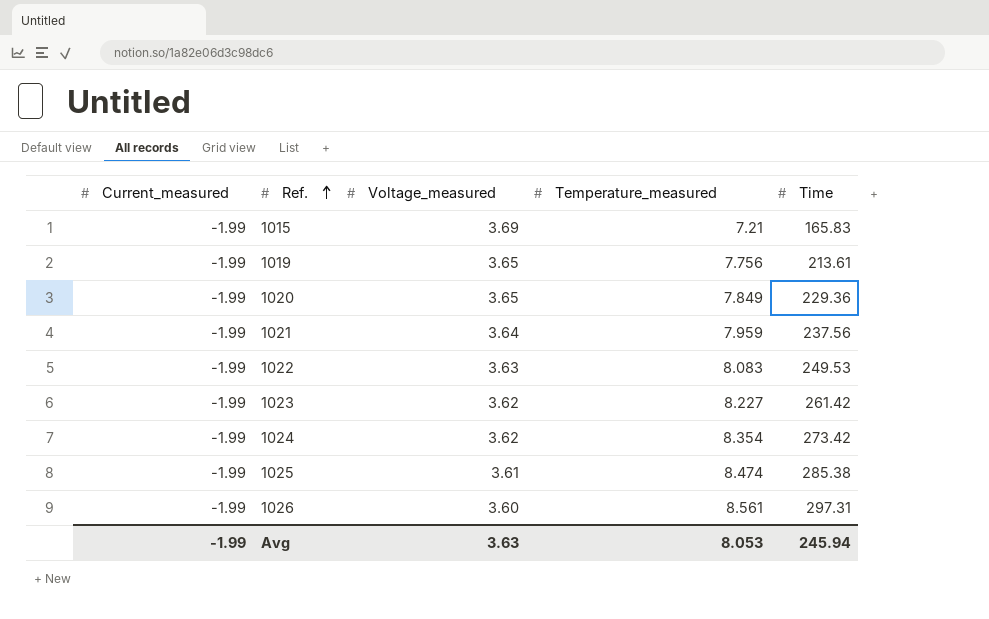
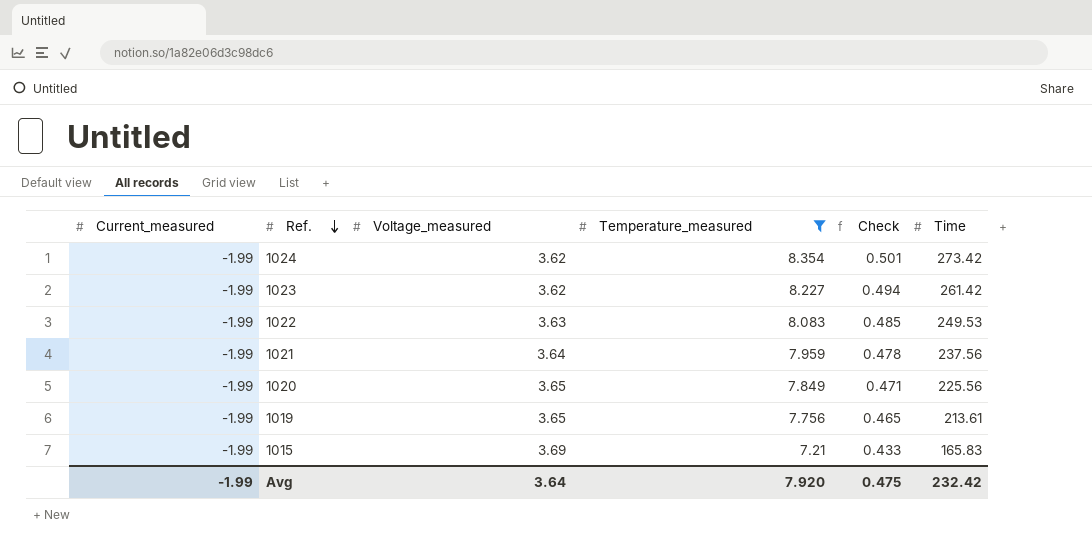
filter: none -> Temperature_measured <= 8.354
row order: Ref. ascending -> Ref. descending
column Check | formula: none -> [Temperature_measured] * 0.06
1020 | Time: 229.36 -> 225.56
Avg | Voltage_measured: 3.63 -> 3.64
Avg | Temperature_measured: 8.053 -> 7.920
Avg | Time: 245.94 -> 232.42

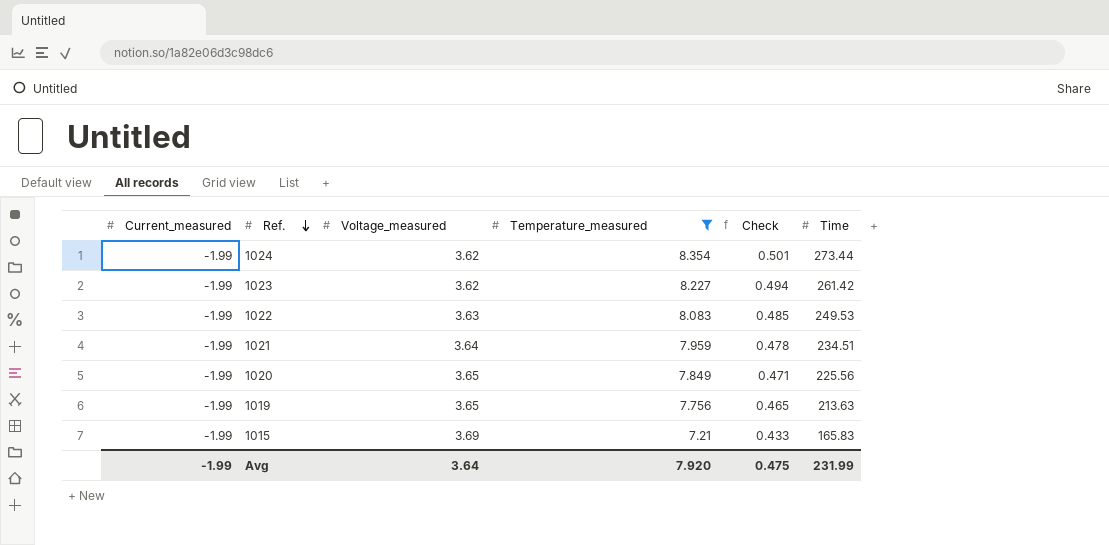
1024 | Time: 273.42 -> 273.44
1021 | Time: 237.56 -> 234.51
1019 | Time: 213.61 -> 213.63
Avg | Time: 232.42 -> 231.99

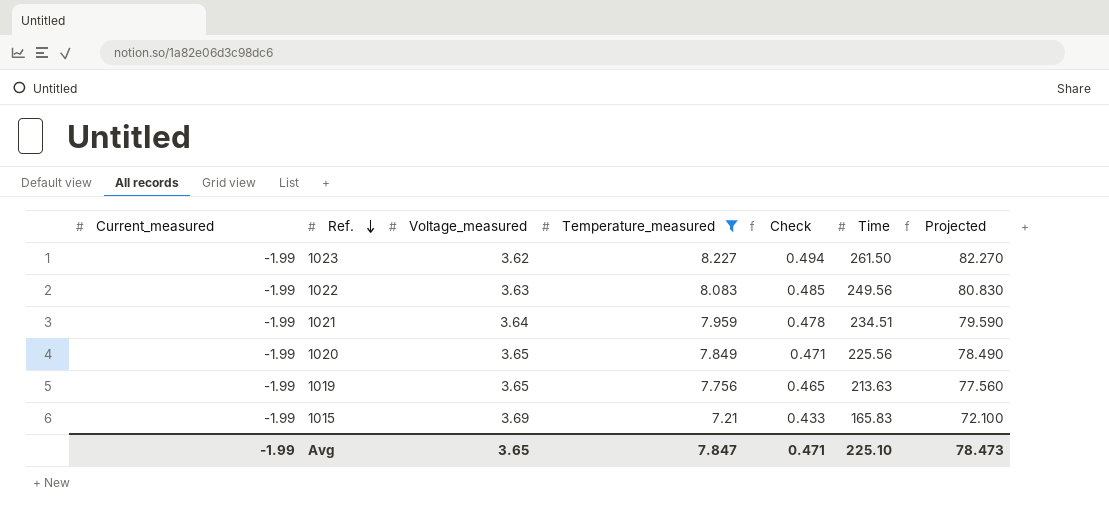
column Projected | formula: none -> [Temperature_measured] * 10
row 1024: -1.99 | 3.62 | 8.354 | 0.501 | 273.44 -> none
1023 | Time: 261.42 -> 261.50
1022 | Time: 249.53 -> 249.56
Avg | Voltage_measured: 3.64 -> 3.65
Avg | Temperature_measured: 7.920 -> 7.847
Avg | Check: 0.475 -> 0.471
Avg | Time: 231.99 -> 225.10

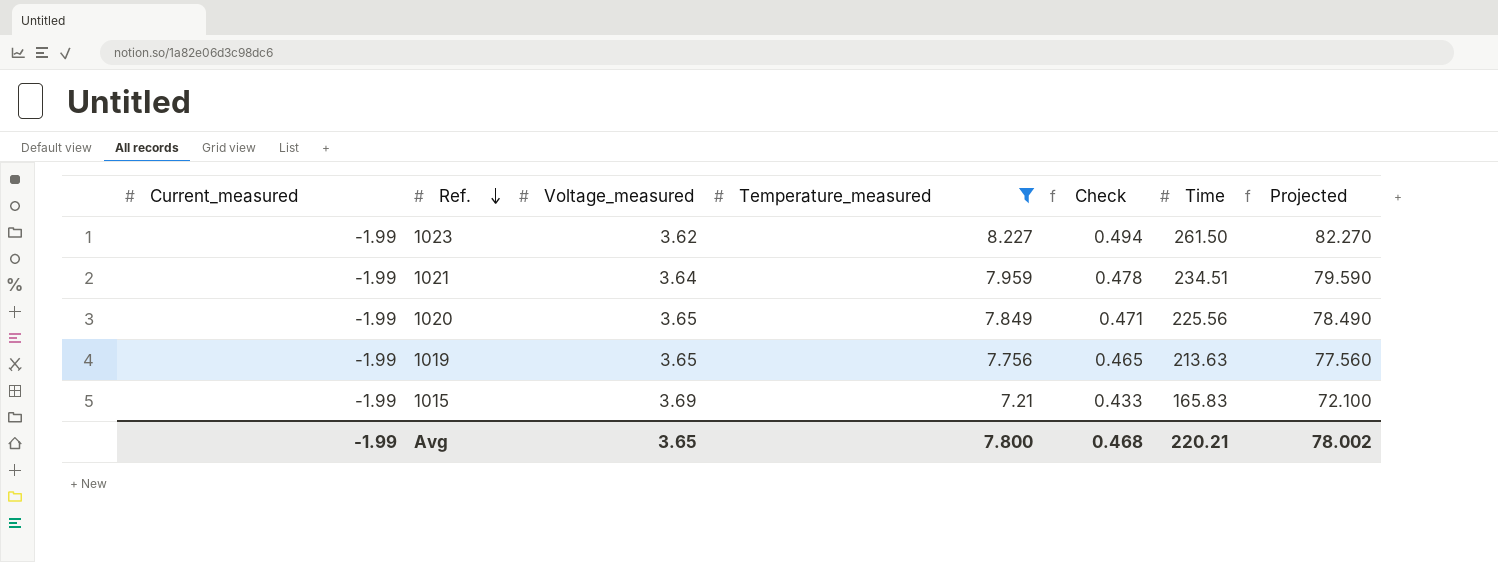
row 1022: -1.99 | 3.63 | 8.083 | 0.485 | 249.56 | 80.830 -> none
Avg | Temperature_measured: 7.847 -> 7.800
Avg | Check: 0.471 -> 0.468
Avg | Time: 225.10 -> 220.21
Avg | Projected: 78.473 -> 78.002

